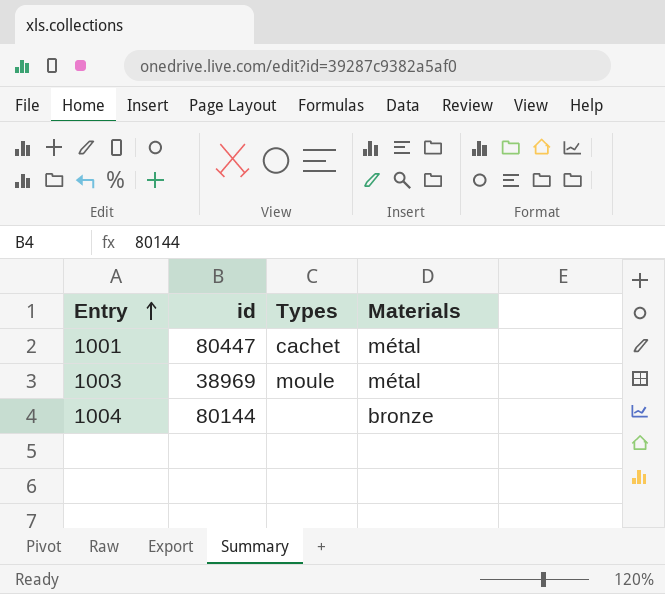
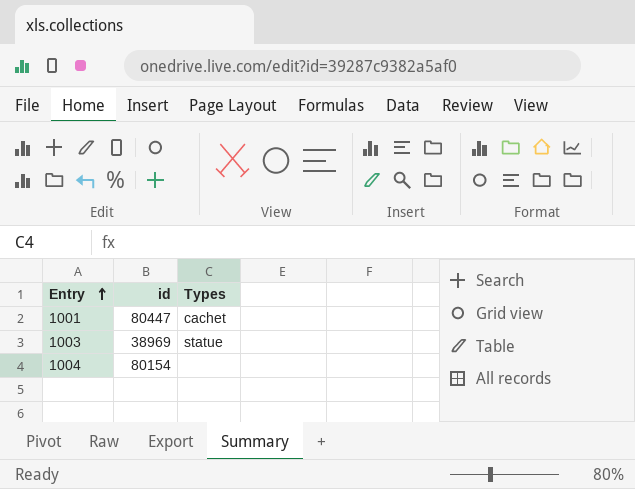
column Materials | position: 4 -> none
1003 | Types: moule -> statue
1004 | id: 80144 -> 80154

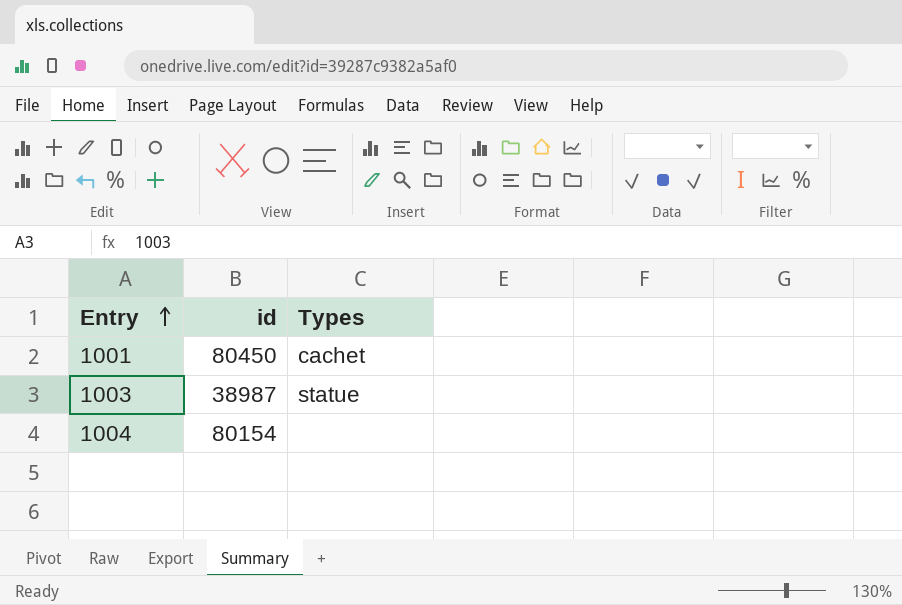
1001 | id: 80447 -> 80450
1003 | id: 38969 -> 38987

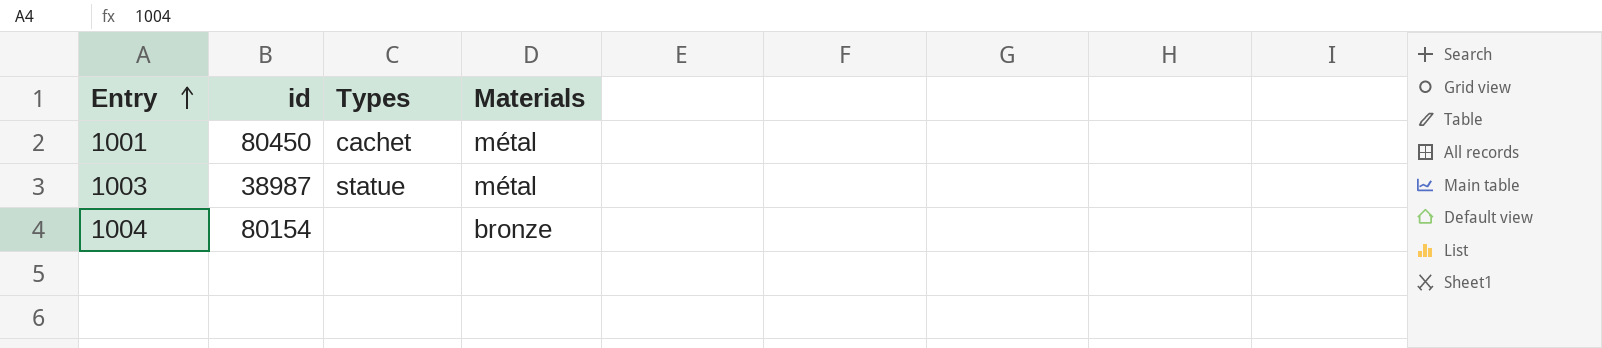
column Materials | position: none -> 4

